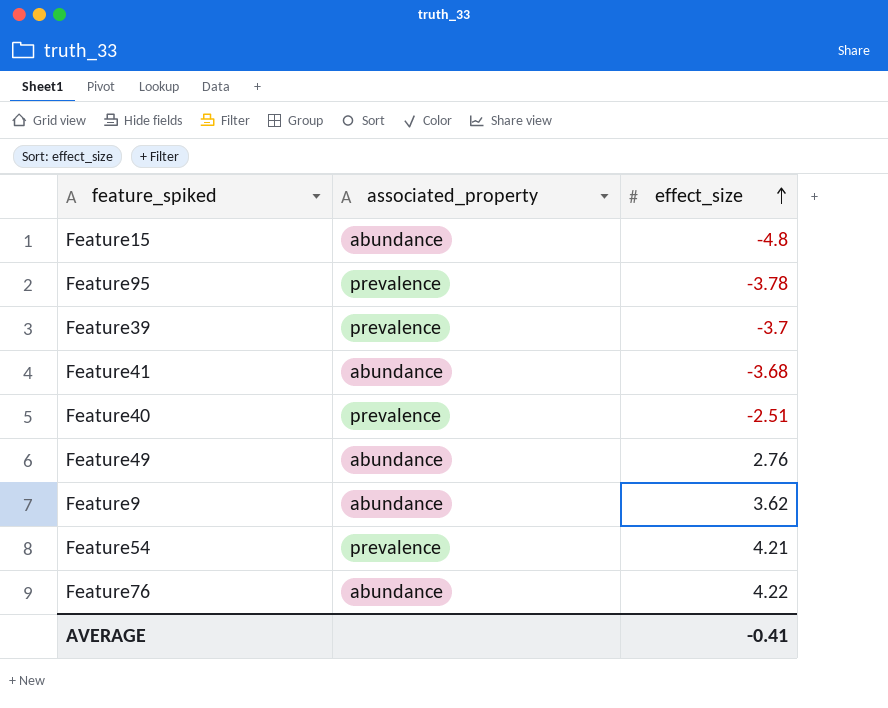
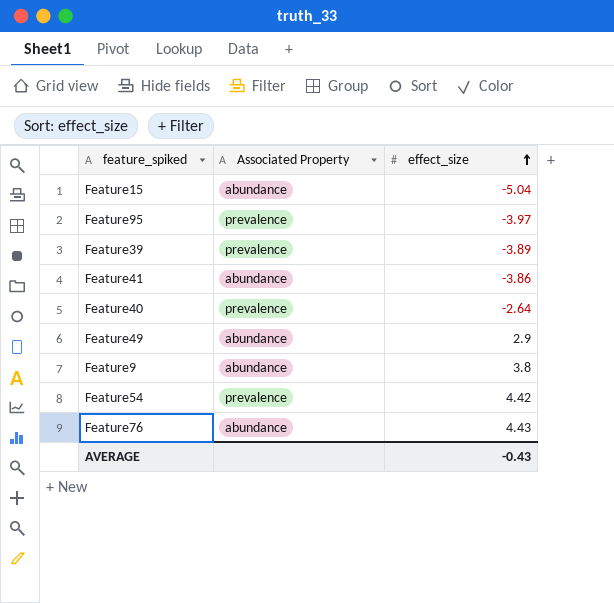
column name: associated_property -> Associated Property
Feature15 | effect_size: -4.8 -> -5.04
Feature95 | effect_size: -3.78 -> -3.97
Feature39 | effect_size: -3.7 -> -3.89
Feature41 | effect_size: -3.68 -> -3.86
Feature40 | effect_size: -2.51 -> -2.64
Feature49 | effect_size: 2.76 -> 2.9
Feature9 | effect_size: 3.62 -> 3.8
Feature54 | effect_size: 4.21 -> 4.42
Feature76 | effect_size: 4.22 -> 4.43
AVERAGE | effect_size: -0.41 -> -0.43

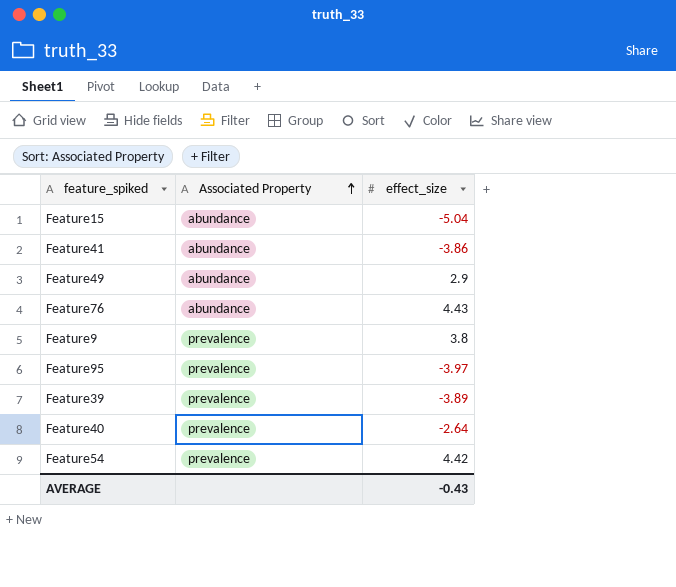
row order: effect_size ascending -> Associated Property ascending
Feature9 | Associated Property: abundance -> prevalence

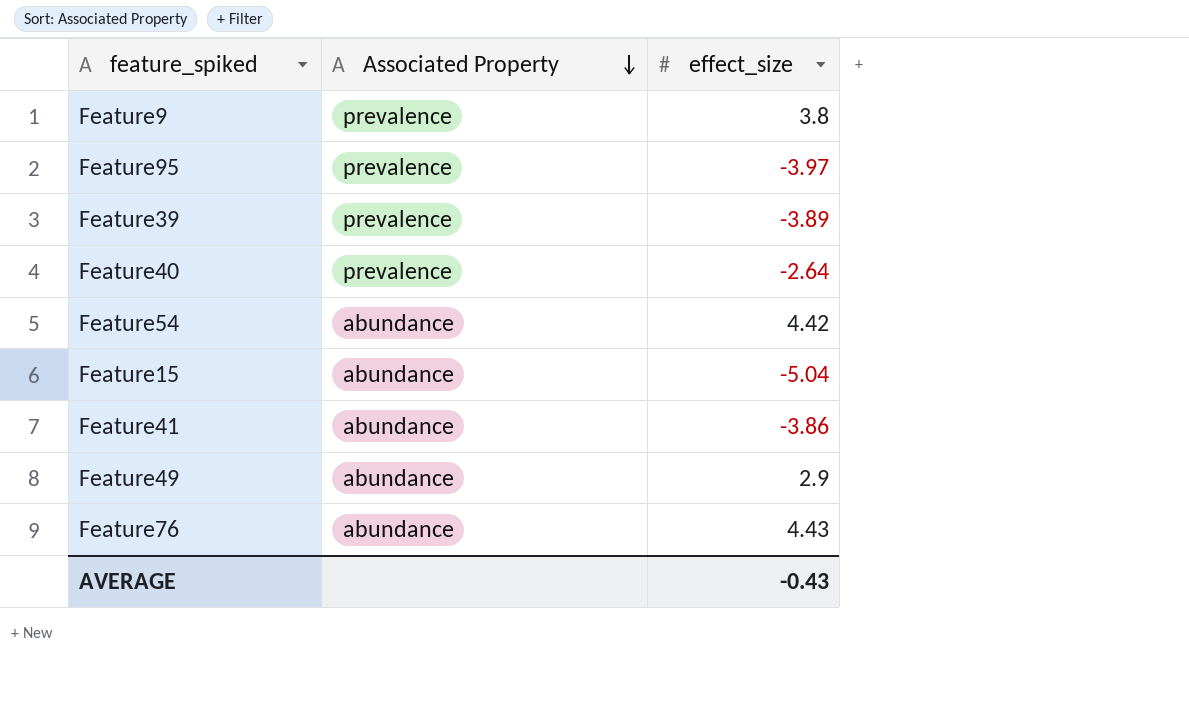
row order: Associated Property ascending -> Associated Property descending
Feature54 | Associated Property: prevalence -> abundance

